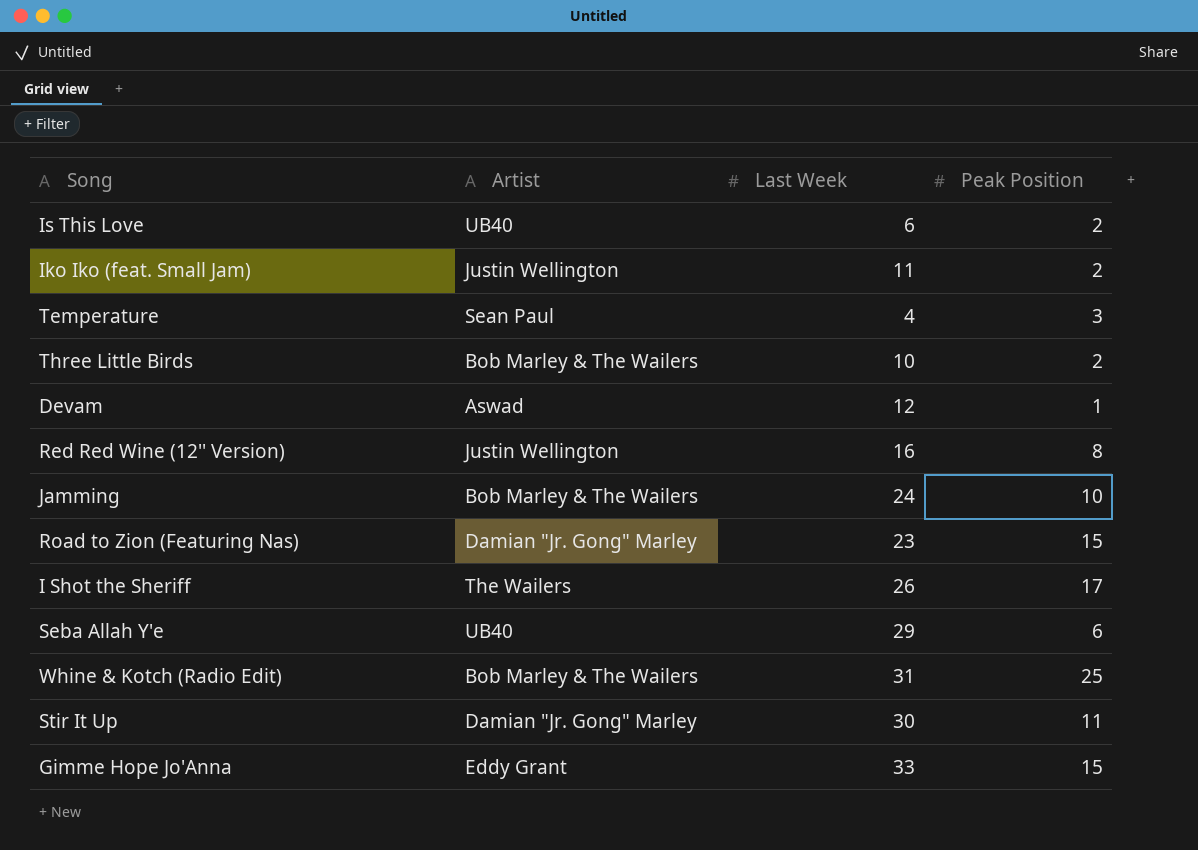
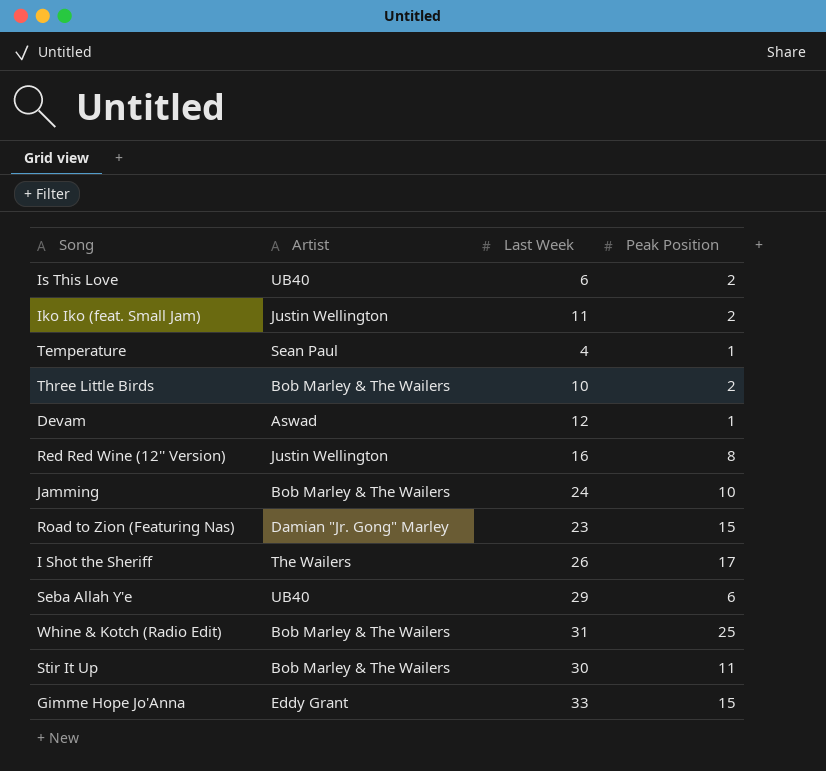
Temperature | Peak Position: 3 -> 1
Stir It Up | Artist: Damian "Jr. Gong" Marley -> Bob Marley & The Wailers

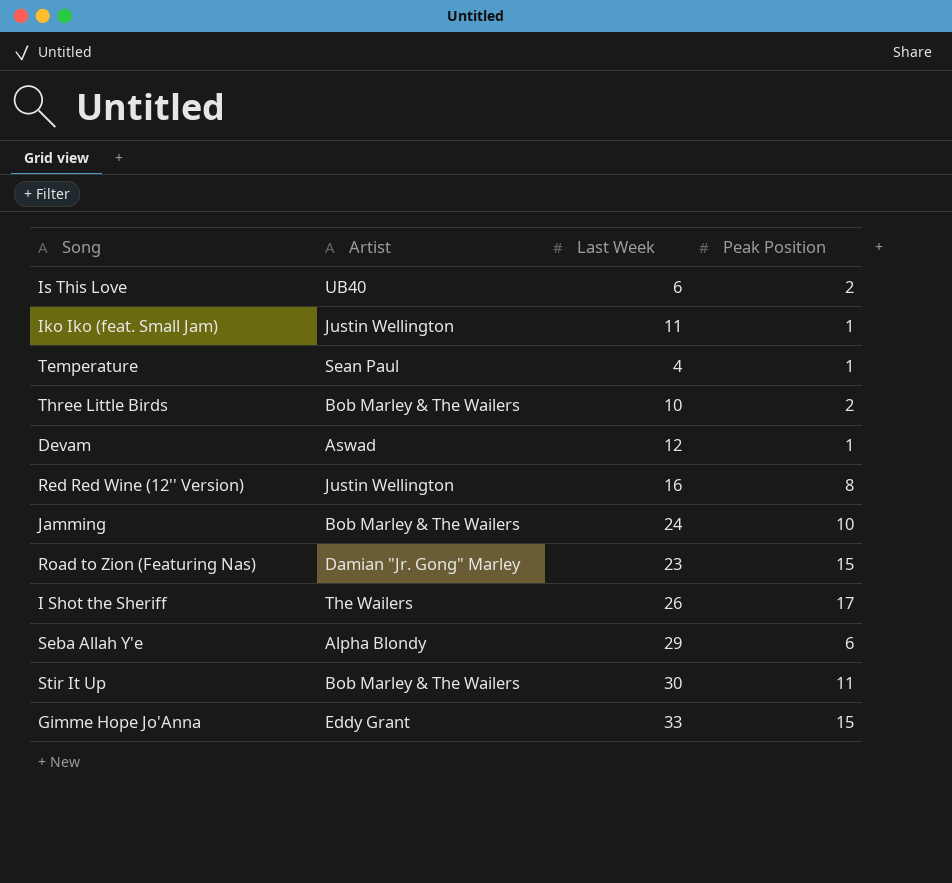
row Whine & Kotch (Radio Edit): Bob Marley & The Wailers | 31 | 25 -> none
Iko Iko (feat. Small Jam) | Peak Position: 2 -> 1
Seba Allah Y'e | Artist: UB40 -> Alpha Blondy

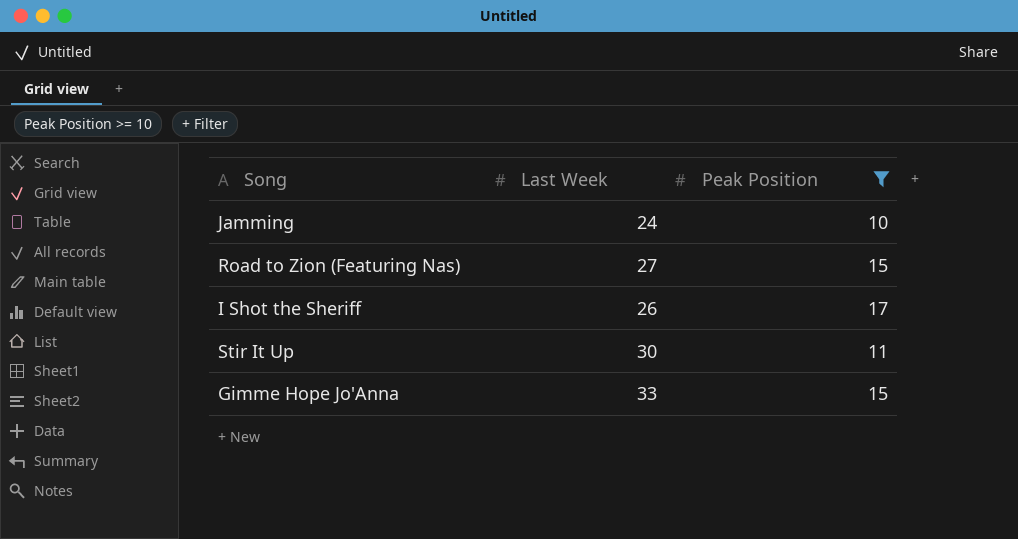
filter: none -> Peak Position >= 10
column Artist | position: 2 -> none
Road to Zion (Featuring Nas) | Last Week: 23 -> 27

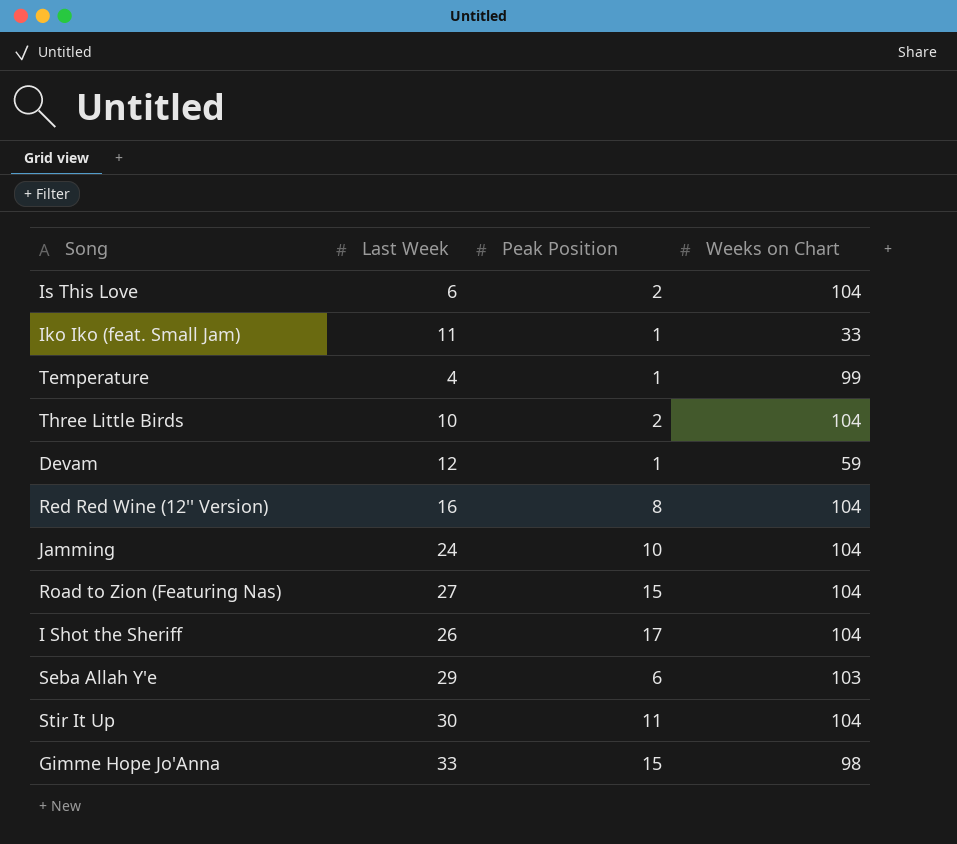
filter: Peak Position >= 10 -> none
column Weeks on Chart | position: none -> 4

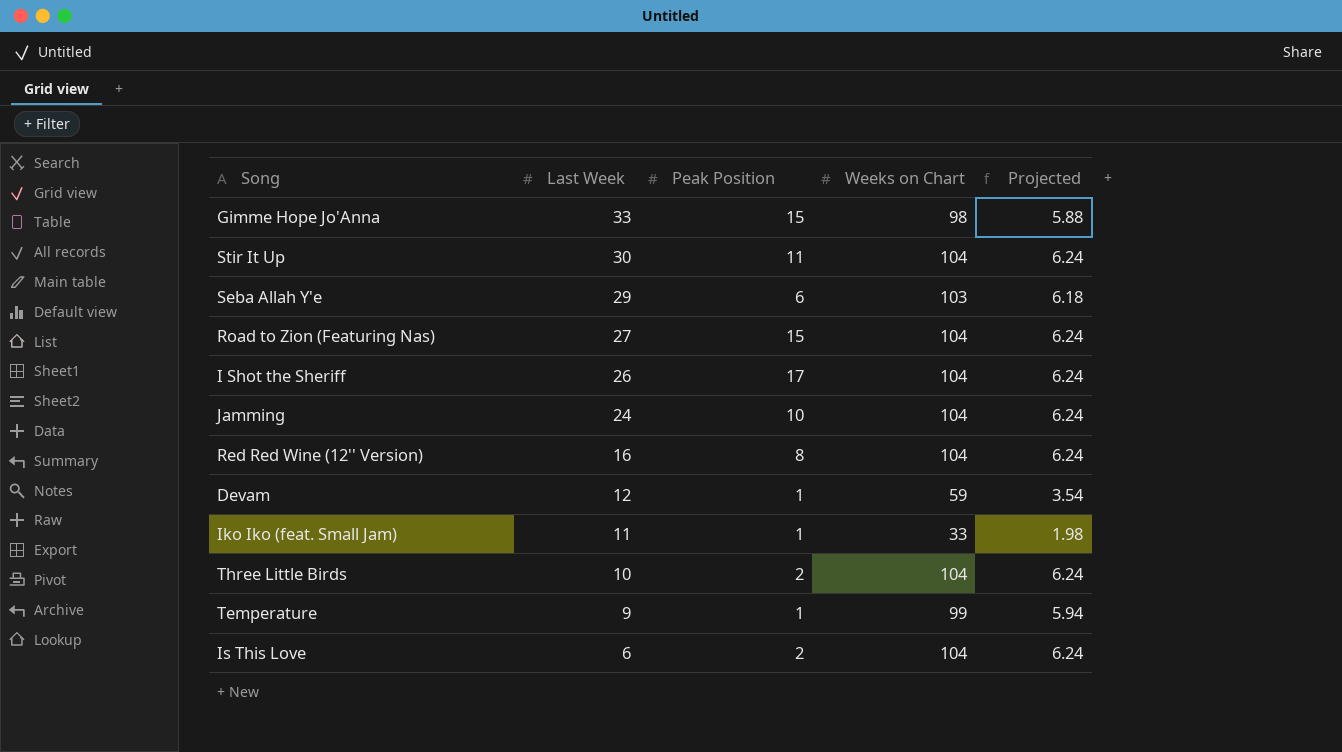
row order: none -> Last Week descending
column Projected | formula: none -> [Weeks on Chart] * 0.06
Temperature | Last Week: 4 -> 9

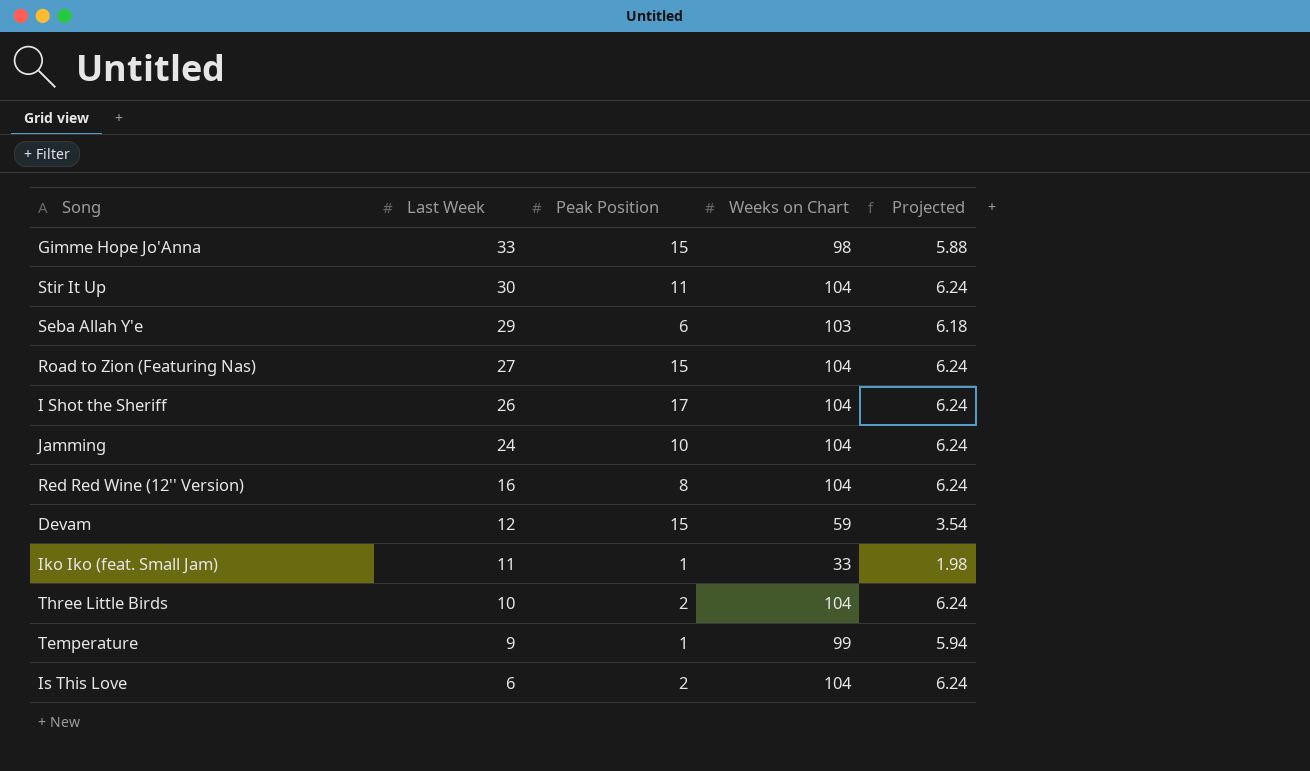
Devam | Peak Position: 1 -> 15

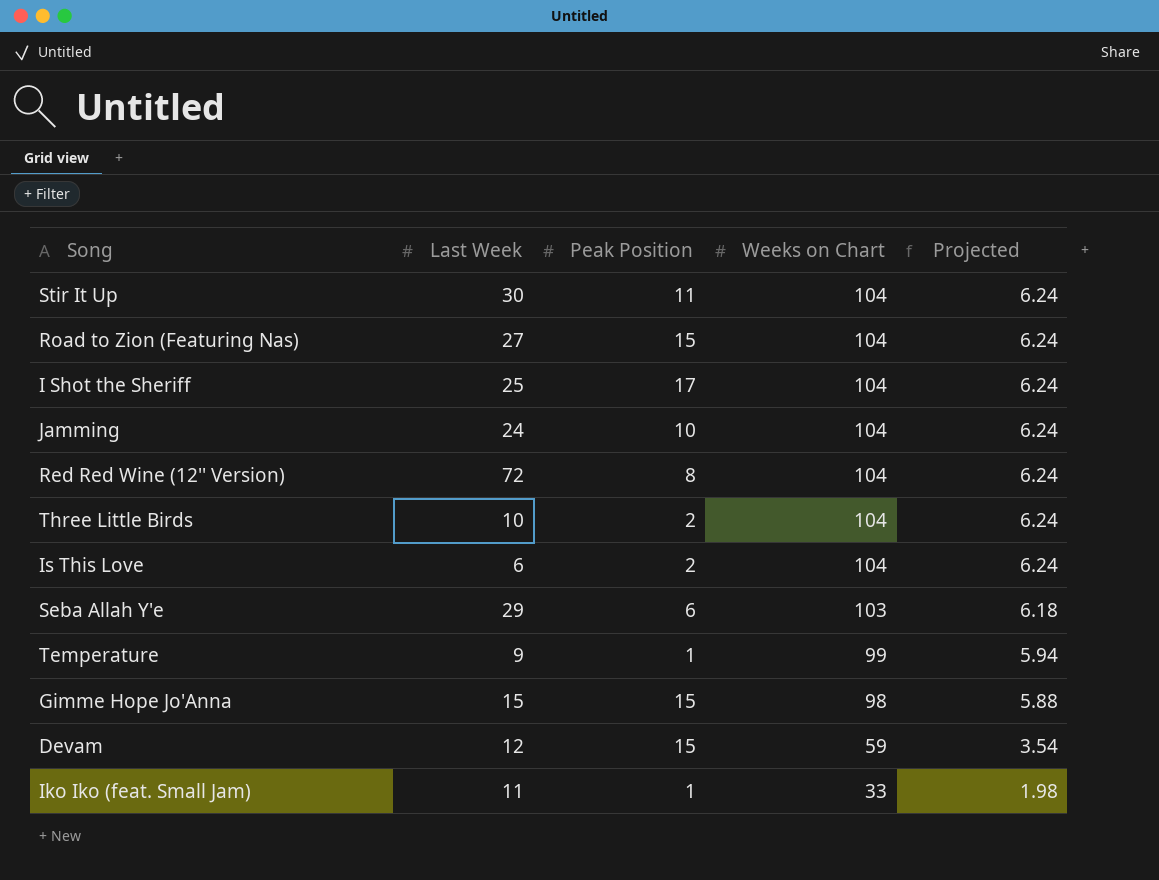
row order: Last Week descending -> Weeks on Chart descending
I Shot the Sheriff | Last Week: 26 -> 25
Red Red Wine (12'' Version) | Last Week: 16 -> 72
Gimme Hope Jo'Anna | Last Week: 33 -> 15

